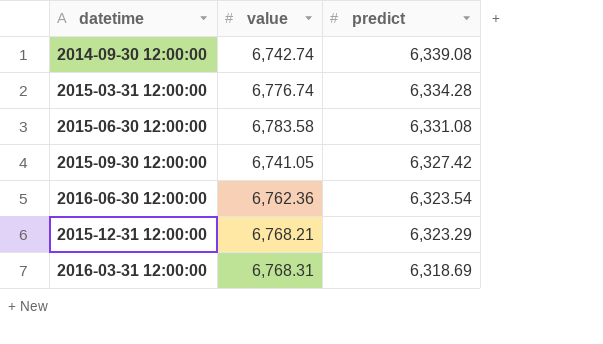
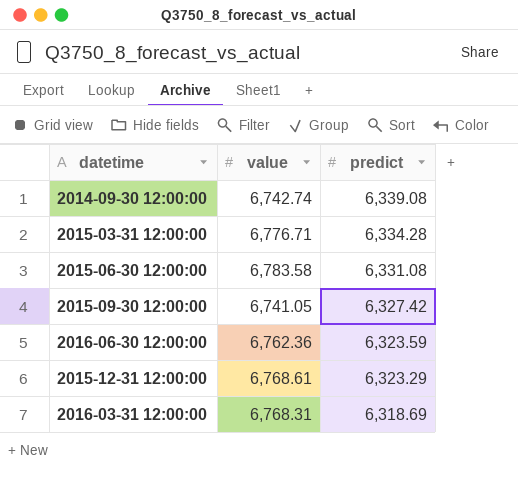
2015-03-31 12:00:00 | value: 6,776.74 -> 6,776.71
2016-06-30 12:00:00 | predict: 6,323.54 -> 6,323.59
2015-12-31 12:00:00 | value: 6,768.21 -> 6,768.61

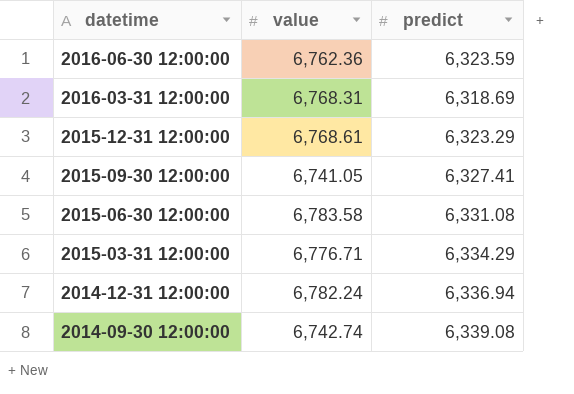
row order: predict descending -> datetime descending
2015-09-30 12:00:00 | predict: 6,327.42 -> 6,327.41
2015-03-31 12:00:00 | predict: 6,334.28 -> 6,334.29
row 2014-12-31 12:00:00: none -> 6,782.24 | 6,336.94

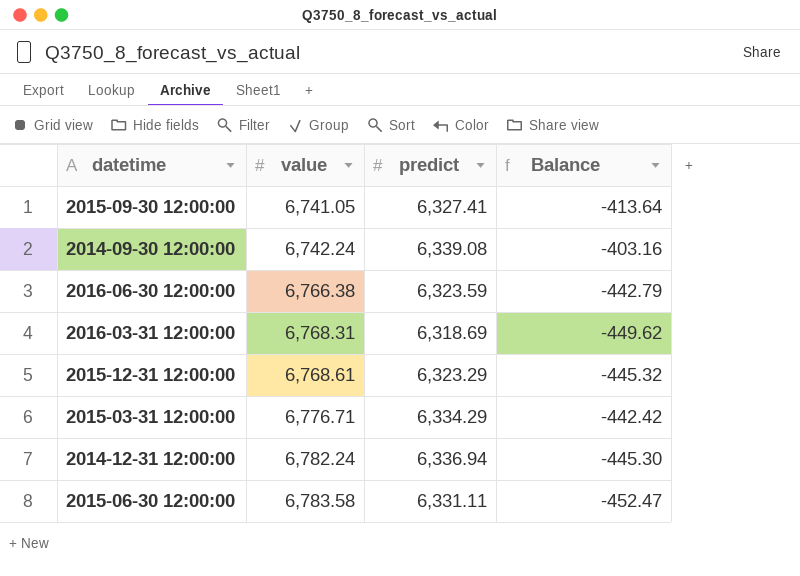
row order: datetime descending -> value ascending
column Balance | formula: none -> [predict] - [value]
2014-09-30 12:00:00 | value: 6,742.74 -> 6,742.24
2016-06-30 12:00:00 | value: 6,762.36 -> 6,766.38
2015-06-30 12:00:00 | predict: 6,331.08 -> 6,331.11

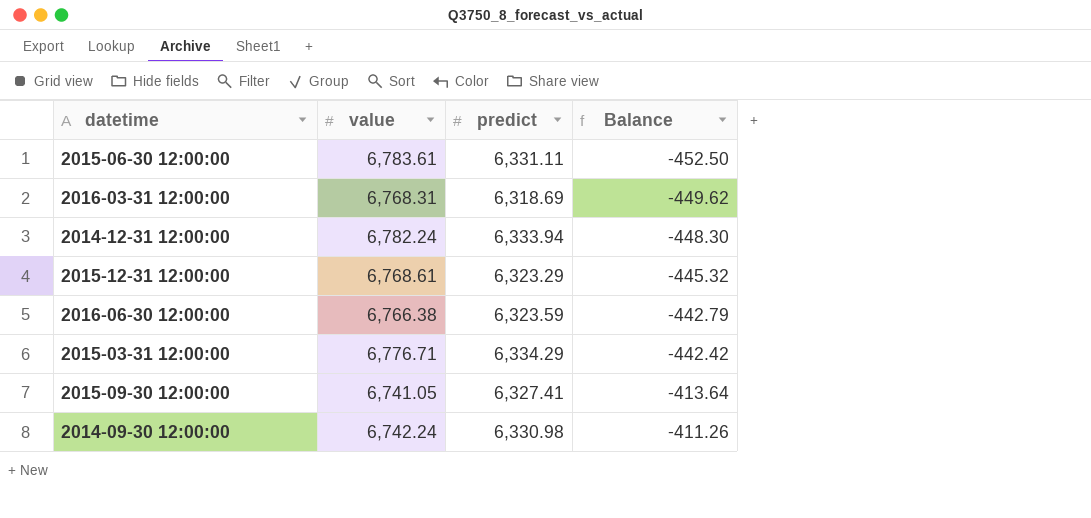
row order: value ascending -> Balance ascending
2015-06-30 12:00:00 | value: 6,783.58 -> 6,783.61
2015-06-30 12:00:00 | Balance: -452.47 -> -452.50
2014-12-31 12:00:00 | predict: 6,336.94 -> 6,333.94
2014-12-31 12:00:00 | Balance: -445.30 -> -448.30
2014-09-30 12:00:00 | predict: 6,339.08 -> 6,330.98
2014-09-30 12:00:00 | Balance: -403.16 -> -411.26

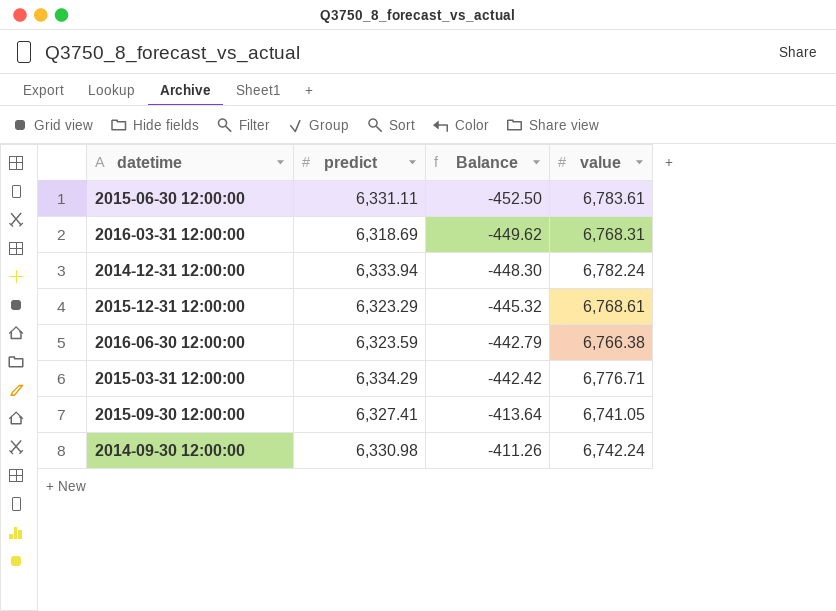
column value | position: 2 -> 4

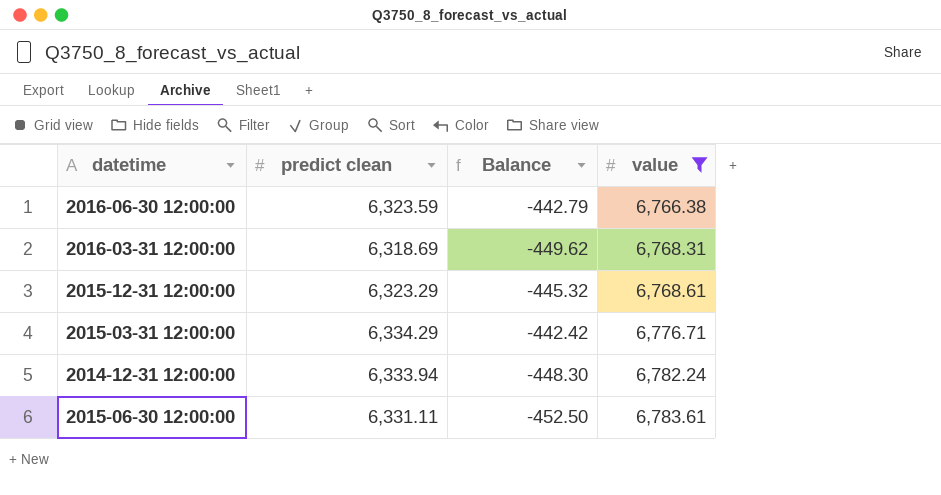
filter: none -> value >= 6,766.38
row order: Balance ascending -> value ascending
column name: predict -> predict clean

